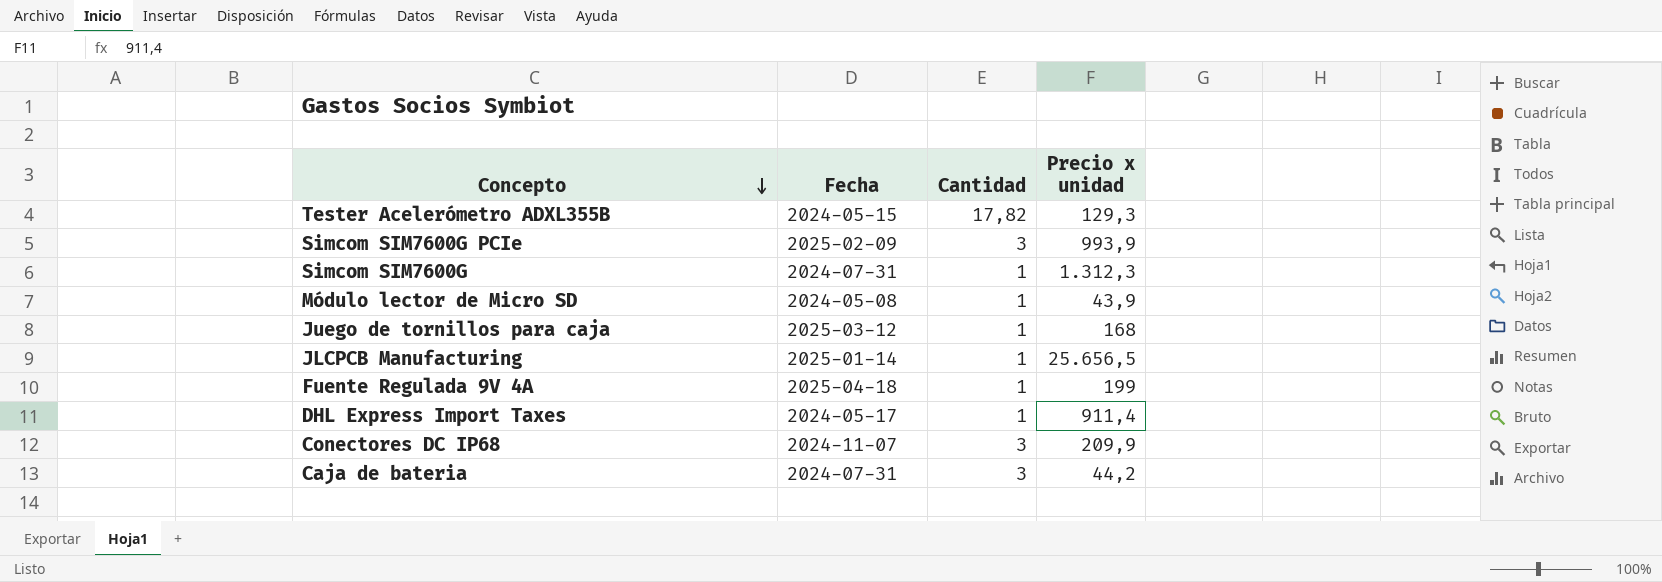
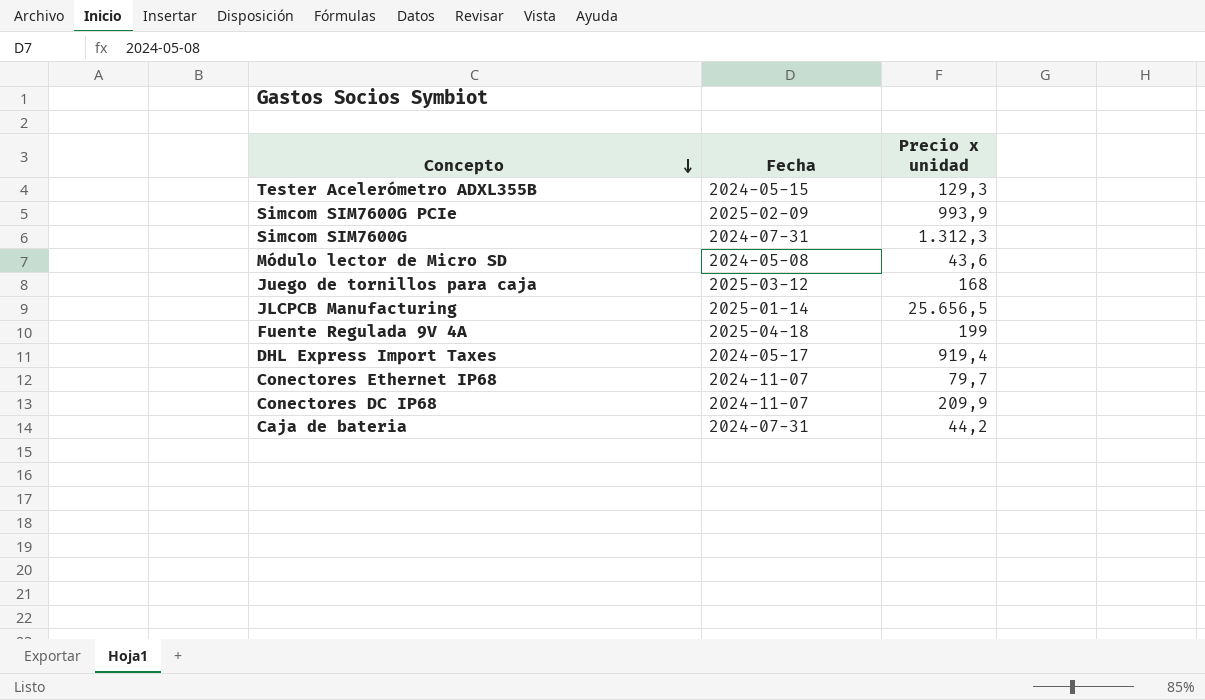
column Cantidad | position: 3 -> none
Módulo lector de Micro SD | Precio x unidad: 43,9 -> 43,6
DHL Express Import Taxes | Precio x unidad: 911,4 -> 919,4
row Conectores Ethernet IP68: none -> 2024-11-07 | 79,7

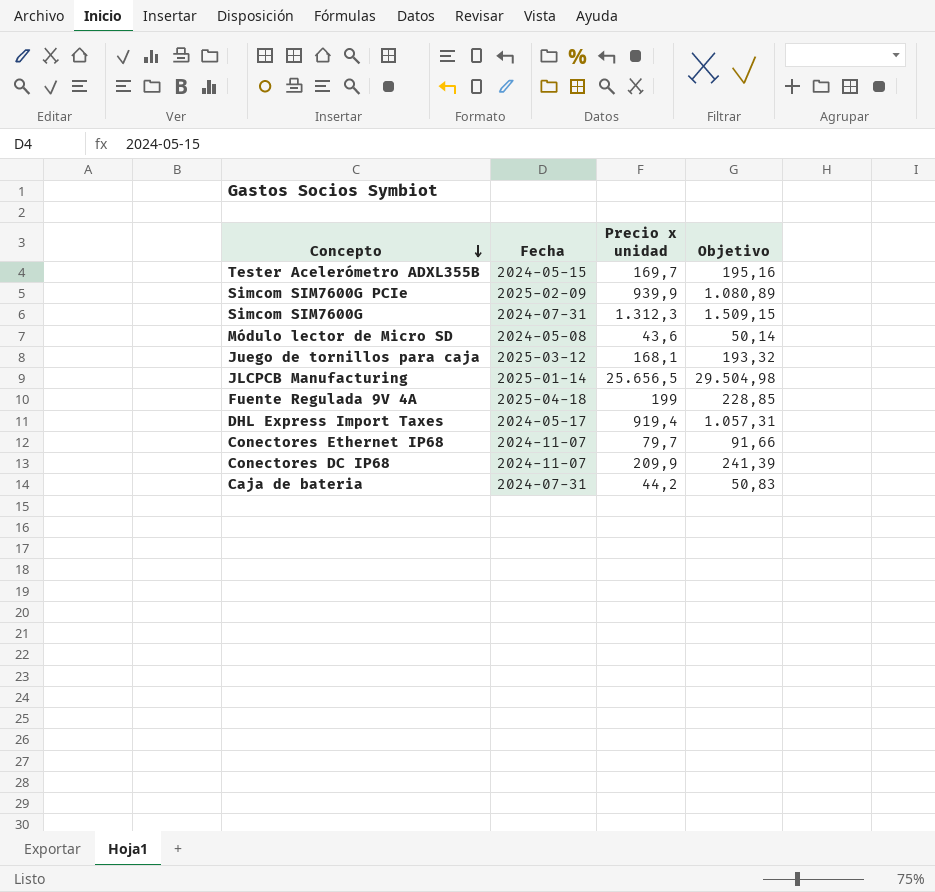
column Objetivo | formula: none -> [Precio x unidad] * 1,15
Tester Acelerómetro ADXL355B | Precio x unidad: 129,3 -> 169,7
Simcom SIM7600G PCIe | Precio x unidad: 993,9 -> 939,9
Juego de tornillos para caja | Precio x unidad: 168 -> 168,1

